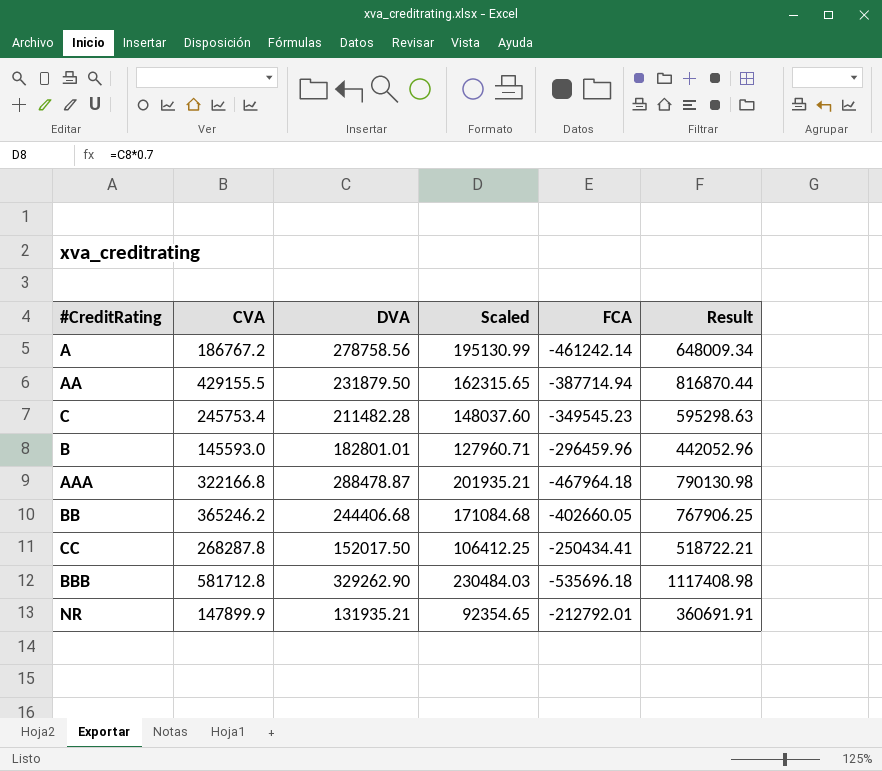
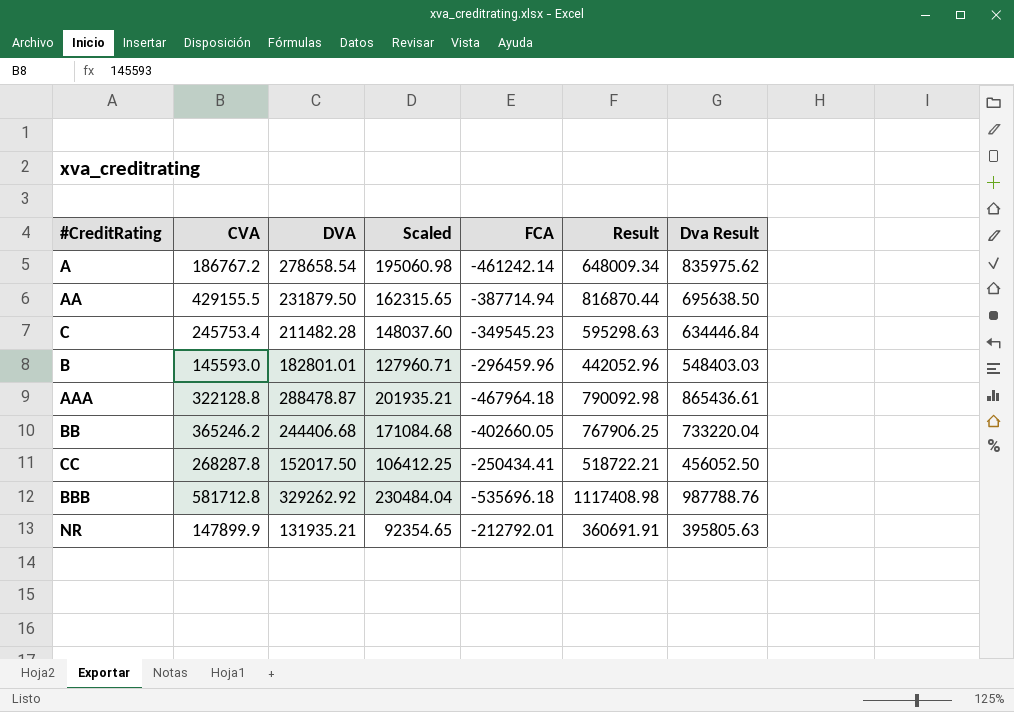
column Dva Result | formula: none -> [DVA] * 3
A | DVA: 278758.56 -> 278658.54
A | Scaled: 195130.99 -> 195060.98
AAA | CVA: 322166.8 -> 322128.8
AAA | Result: 790130.98 -> 790092.98
BBB | DVA: 329262.90 -> 329262.92
BBB | Scaled: 230484.03 -> 230484.04

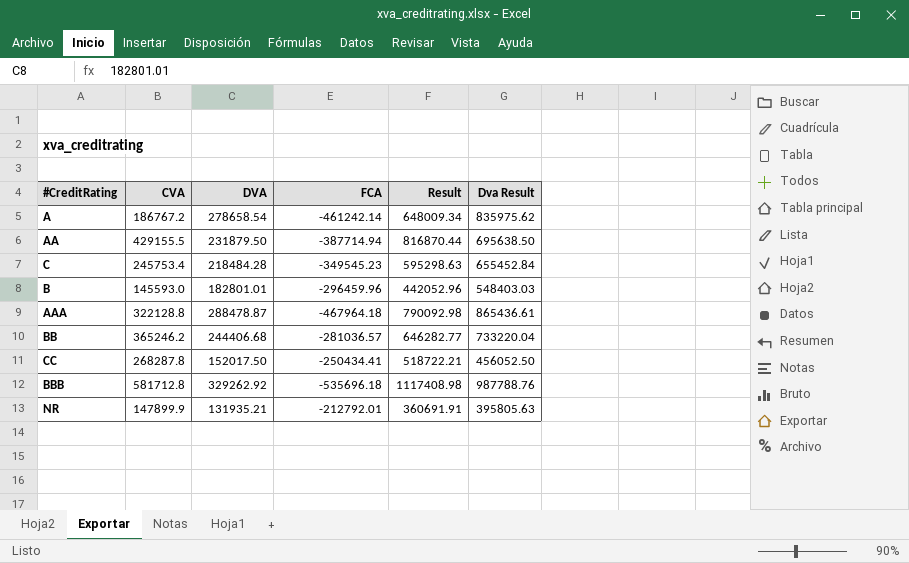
column Scaled | formula: [DVA] * 0.7 -> none
C | DVA: 211482.28 -> 218484.28
C | Dva Result: 634446.84 -> 655452.84
BB | FCA: -402660.05 -> -281036.57
BB | Result: 767906.25 -> 646282.77

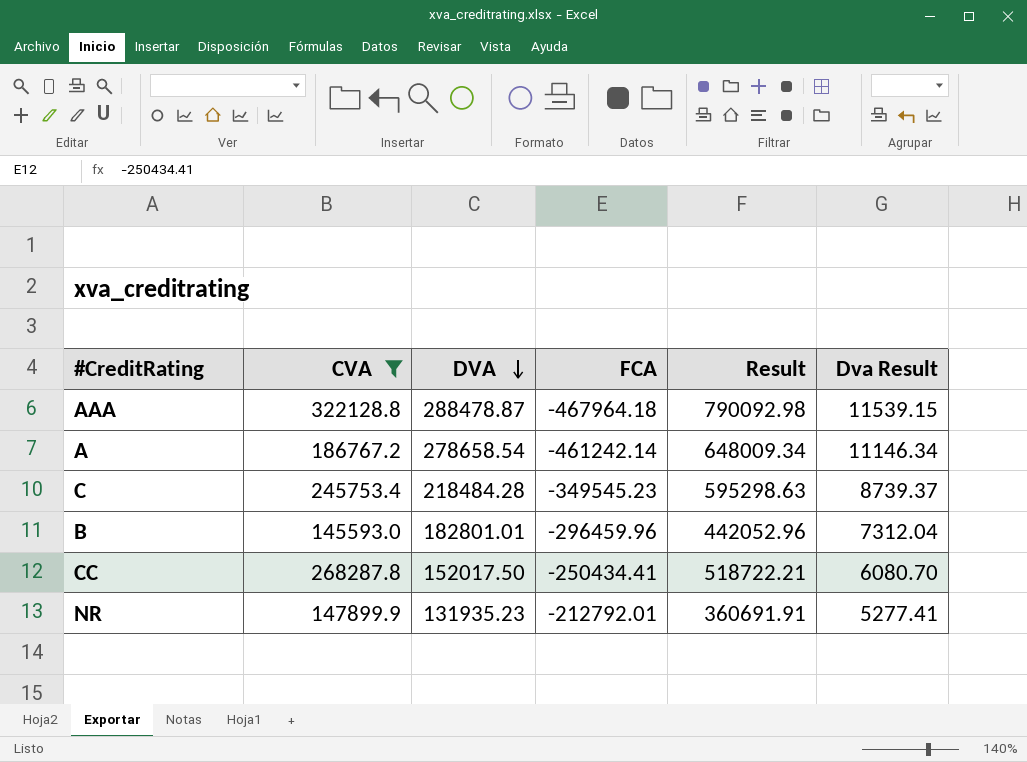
filter: none -> CVA <= 322128.8
row order: none -> DVA descending
column Dva Result | formula: [DVA] * 3 -> [DVA] * 0.04
NR | DVA: 131935.21 -> 131935.23

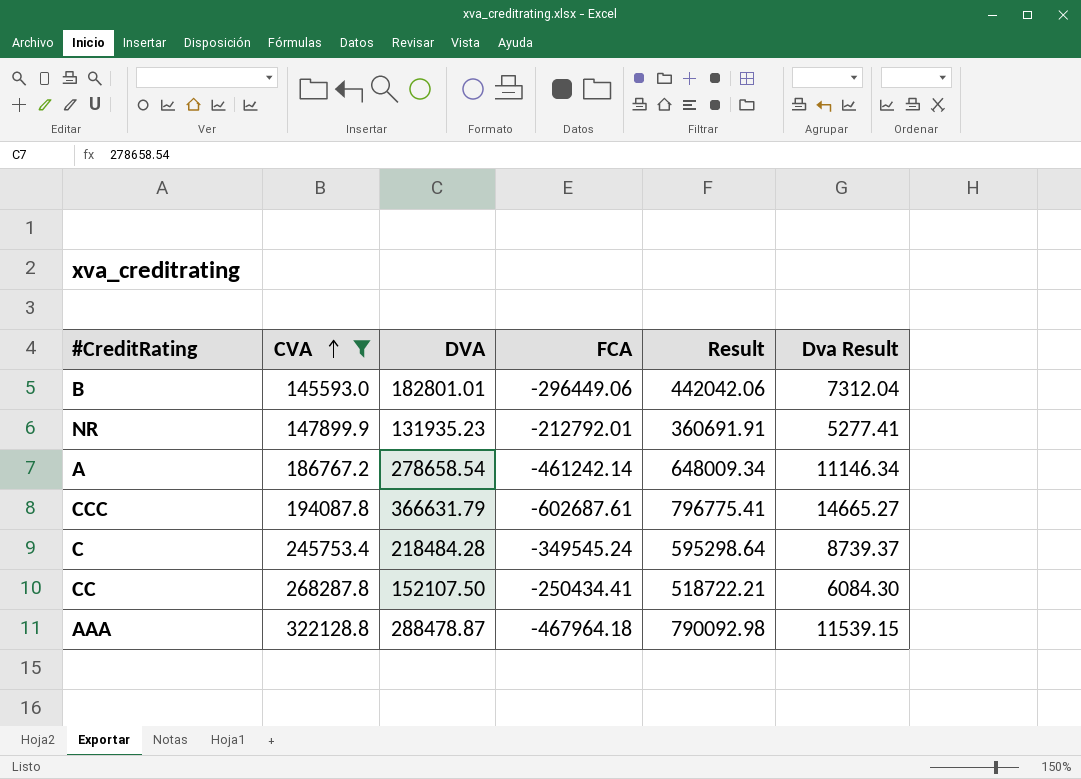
row order: DVA descending -> CVA ascending
B | FCA: -296459.96 -> -296449.06
B | Result: 442052.96 -> 442042.06
row CCC: none -> 194087.8 | 366631.79 | -602687.61 | 796775.41 | 14665.27
C | FCA: -349545.23 -> -349545.24
C | Result: 595298.63 -> 595298.64
CC | DVA: 152017.50 -> 152107.50
CC | Dva Result: 6080.70 -> 6084.30

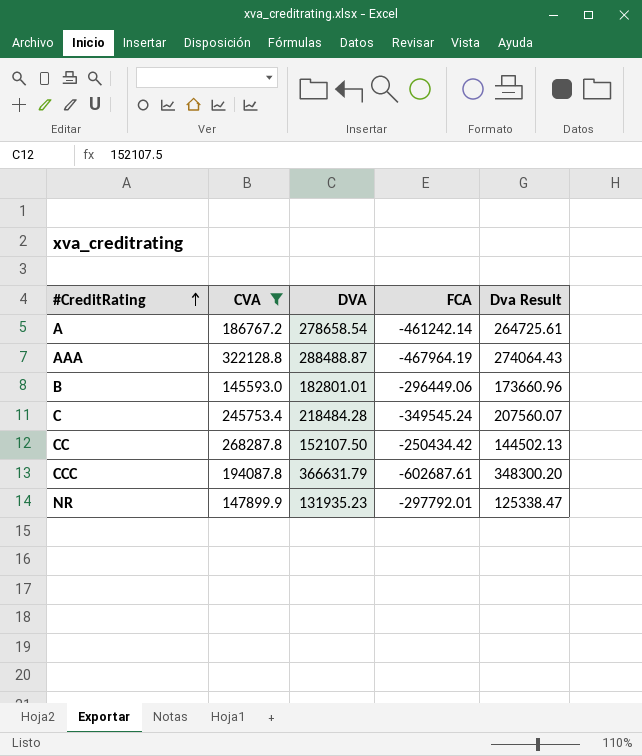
row order: CVA ascending -> #CreditRating ascending
column Result | formula: [CVA] - [FCA] -> none
column Dva Result | formula: [DVA] * 0.04 -> [DVA] * 0.95
AAA | DVA: 288478.87 -> 288488.87
AAA | FCA: -467964.18 -> -467964.19
CC | FCA: -250434.41 -> -250434.42
NR | FCA: -212792.01 -> -297792.01

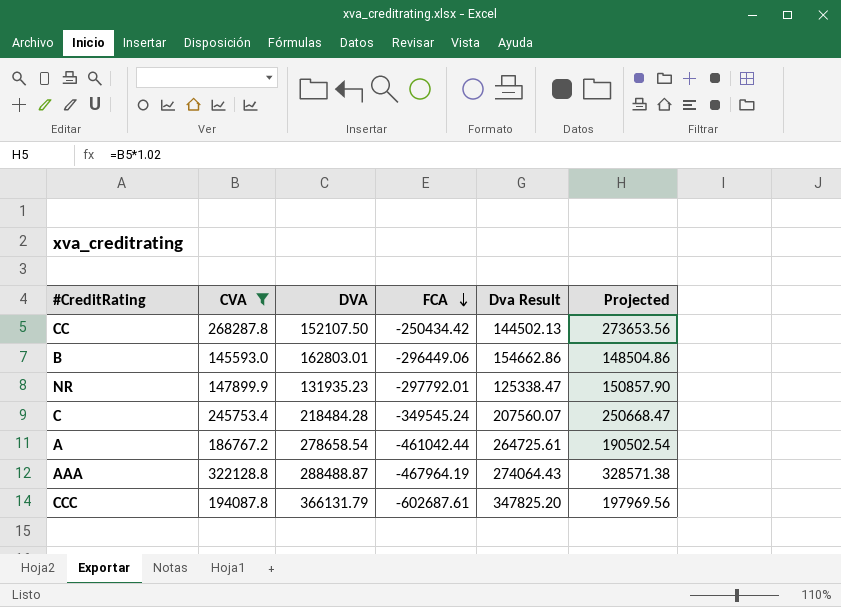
row order: #CreditRating ascending -> FCA descending
column Projected | formula: none -> [CVA] * 1.02
B | DVA: 182801.01 -> 162803.01
B | Dva Result: 173660.96 -> 154662.86
A | FCA: -461242.14 -> -461042.44
CCC | DVA: 366631.79 -> 366131.79
CCC | Dva Result: 348300.20 -> 347825.20

